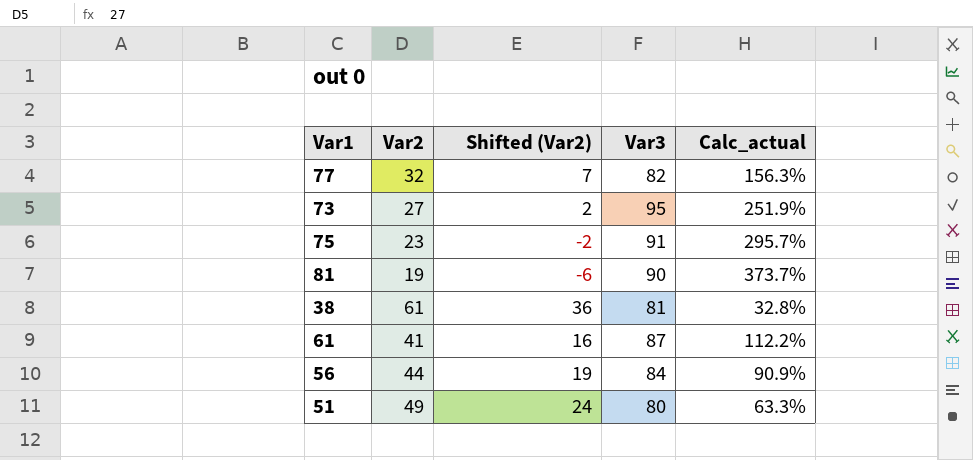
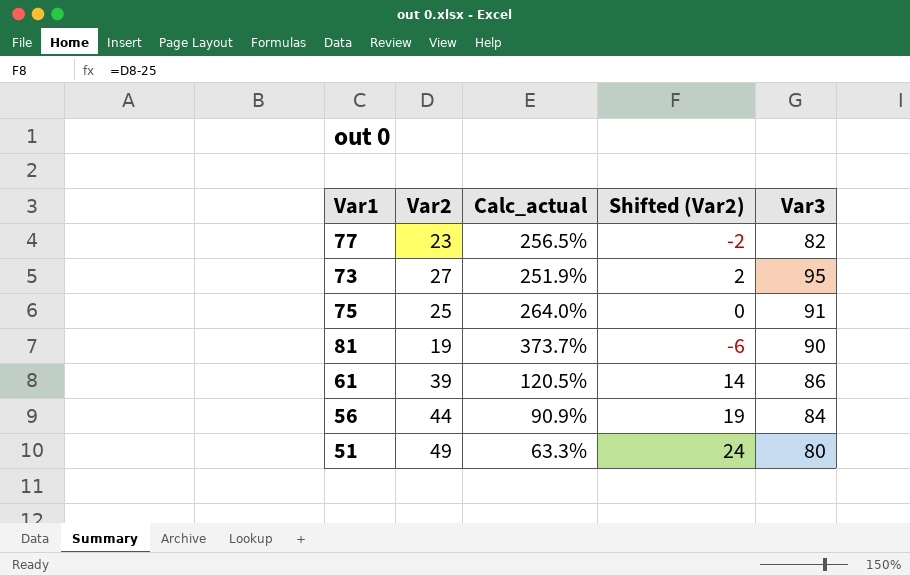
column Calc_actual | position: 5 -> 3
row 38: 61 | 36 | 81 | 32.8% -> none
77 | Var2: 32 -> 23
77 | Calc_actual: 156.3% -> 256.5%
77 | Shifted (Var2): 7 -> -2
75 | Var2: 23 -> 25
75 | Calc_actual: 295.7% -> 264.0%
75 | Shifted (Var2): -2 -> 0
61 | Var2: 41 -> 39
61 | Calc_actual: 112.2% -> 120.5%
61 | Shifted (Var2): 16 -> 14
61 | Var3: 87 -> 86

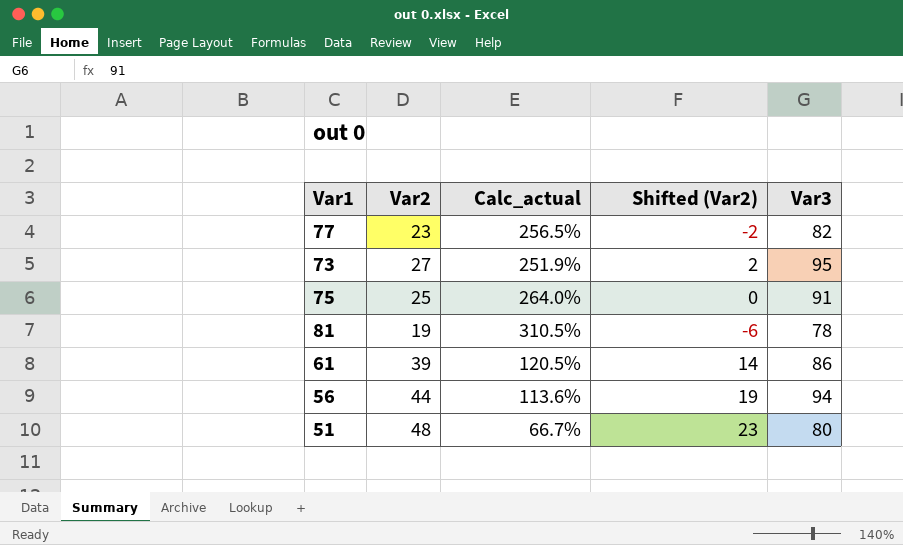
81 | Calc_actual: 373.7% -> 310.5%
81 | Var3: 90 -> 78
56 | Calc_actual: 90.9% -> 113.6%
56 | Var3: 84 -> 94
51 | Var2: 49 -> 48
51 | Calc_actual: 63.3% -> 66.7%
51 | Shifted (Var2): 24 -> 23

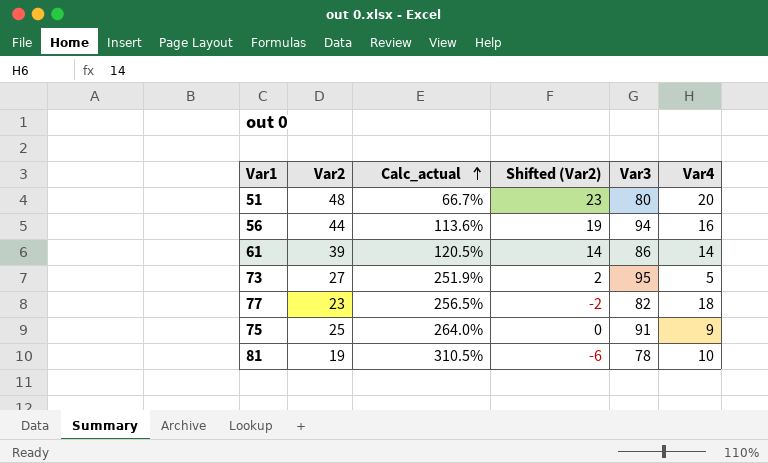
row order: none -> Calc_actual ascending
column Var4 | position: none -> 6

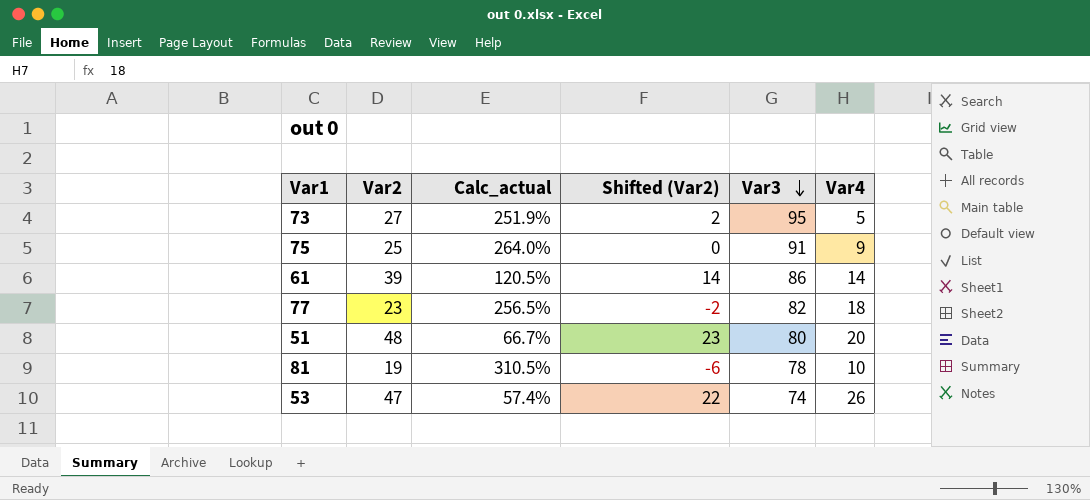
row order: Calc_actual ascending -> Var3 descending
row 56: 44 | 113.6% | 19 | 94 | 16 -> none
row 53: none -> 47 | 57.4% | 22 | 74 | 26

